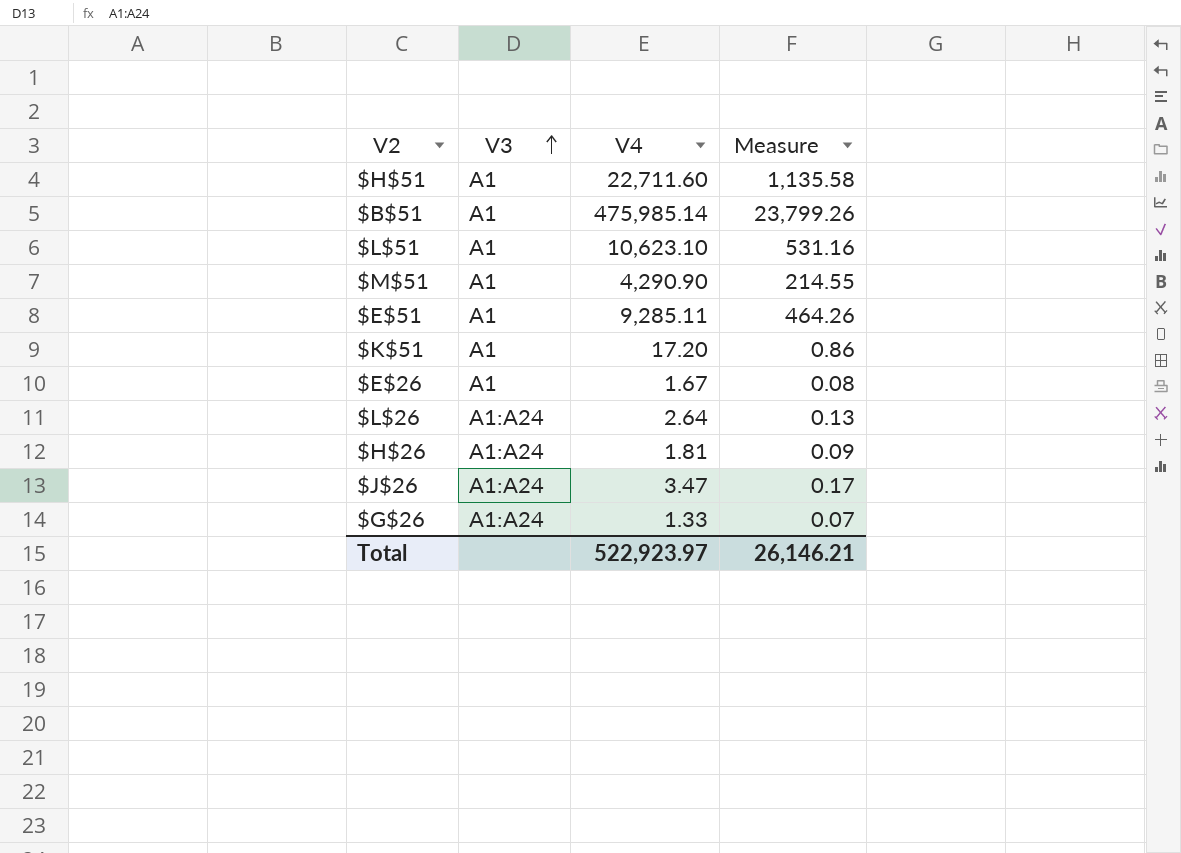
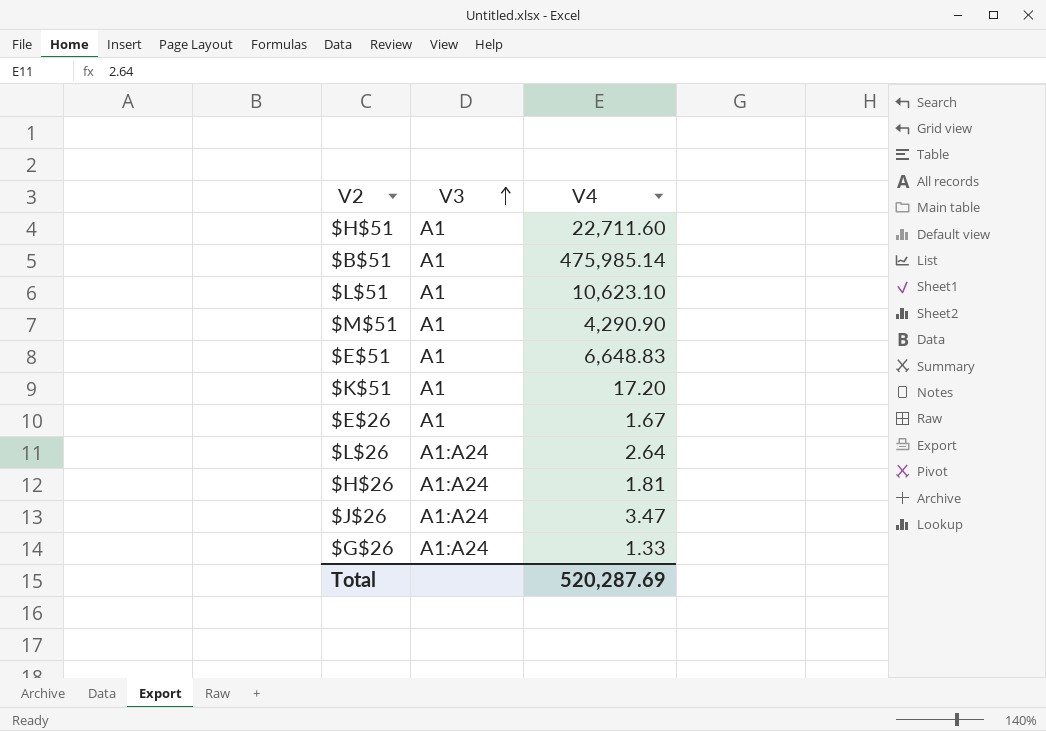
column Measure | formula: [V4] * 0.05 -> none
$E$51 | V4: 9,285.11 -> 6,648.83
Total | V4: 522,923.97 -> 520,287.69

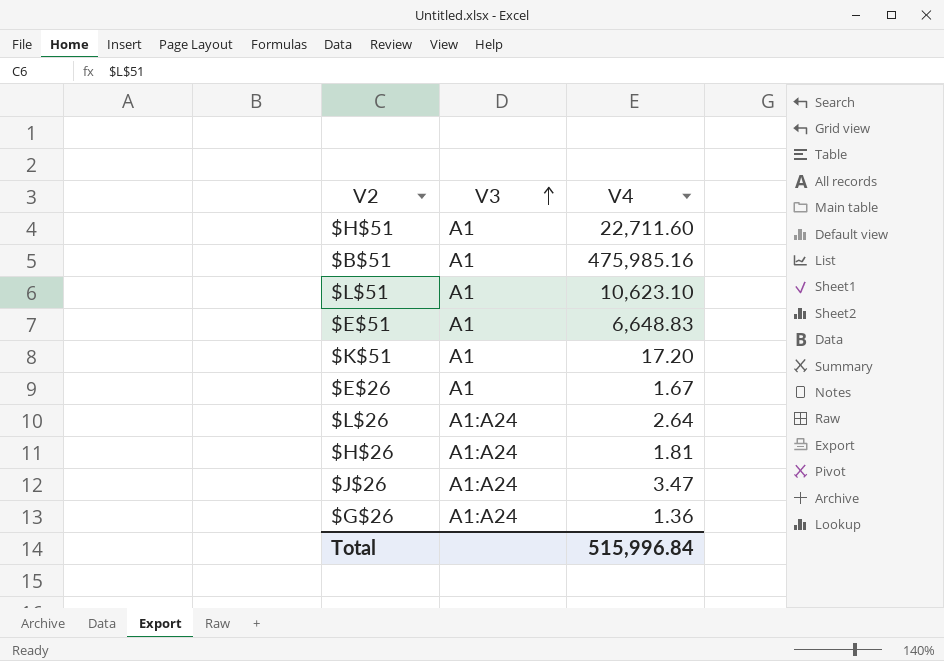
row $M$51: A1 | 4,290.90 -> none
$B$51 | V4: 475,985.14 -> 475,985.16
$G$26 | V4: 1.33 -> 1.36
Total | V4: 520,287.69 -> 515,996.84

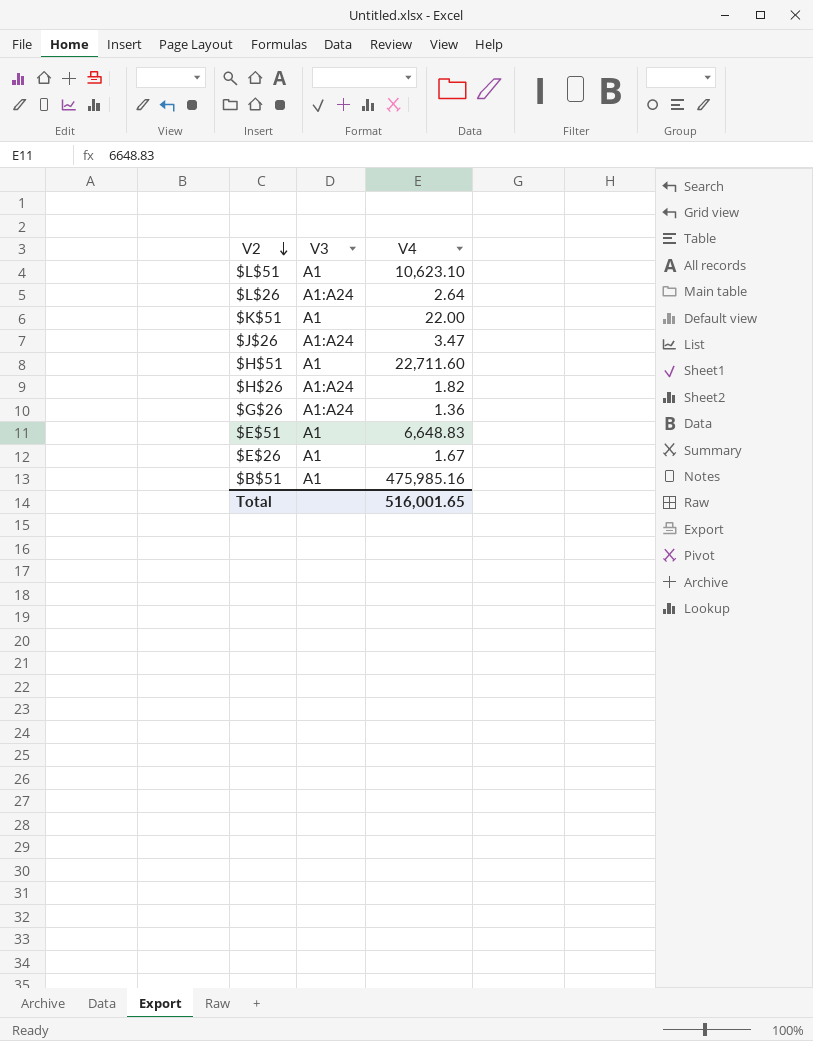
row order: V3 ascending -> V2 descending
$K$51 | V4: 17.20 -> 22.00
$H$26 | V4: 1.81 -> 1.82
Total | V4: 515,996.84 -> 516,001.65

